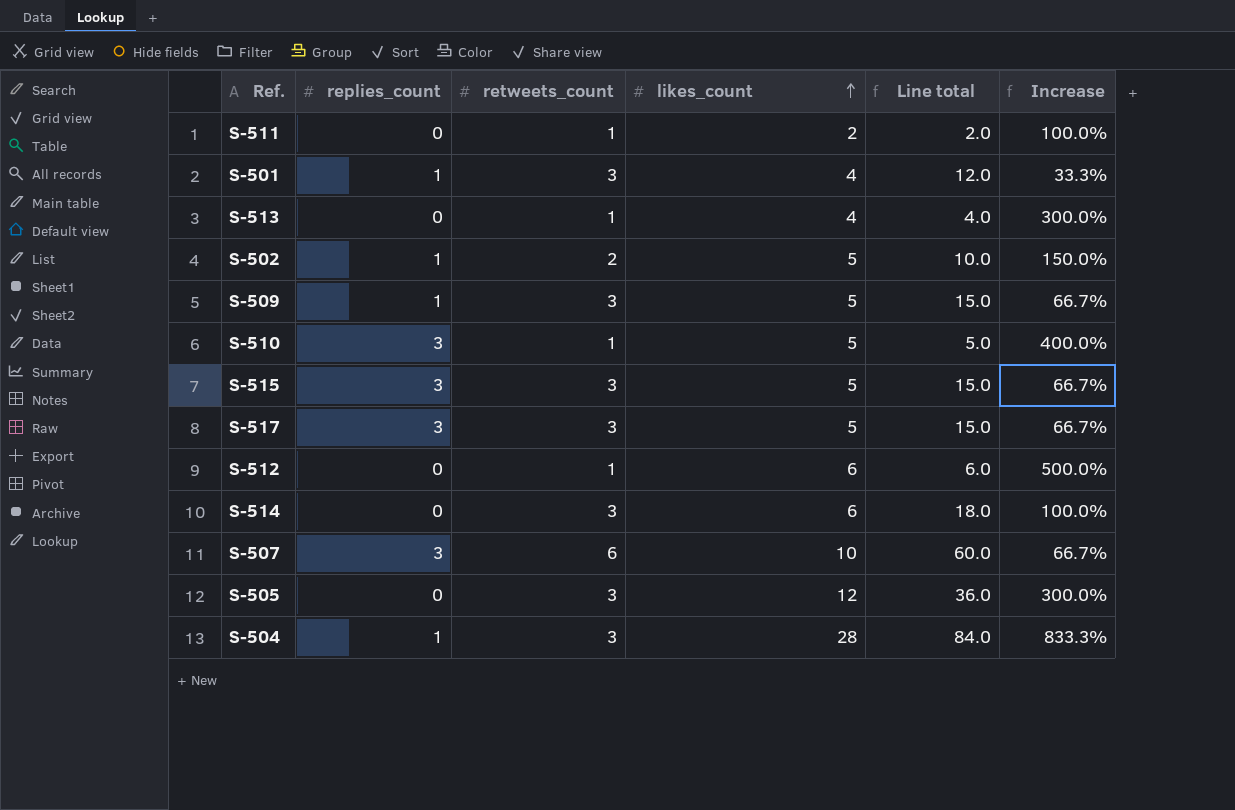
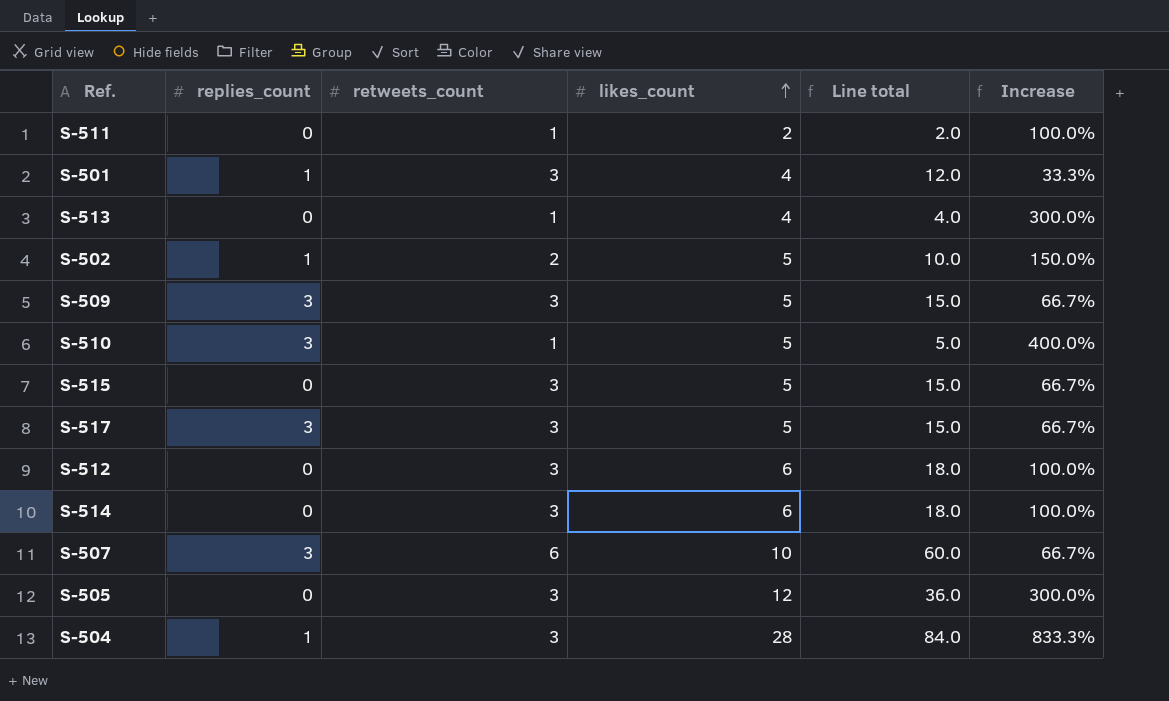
S-509 | replies_count: 1 -> 3
S-515 | replies_count: 3 -> 0
S-512 | retweets_count: 1 -> 3
S-512 | Line total: 6.0 -> 18.0
S-512 | Increase: 500.0% -> 100.0%

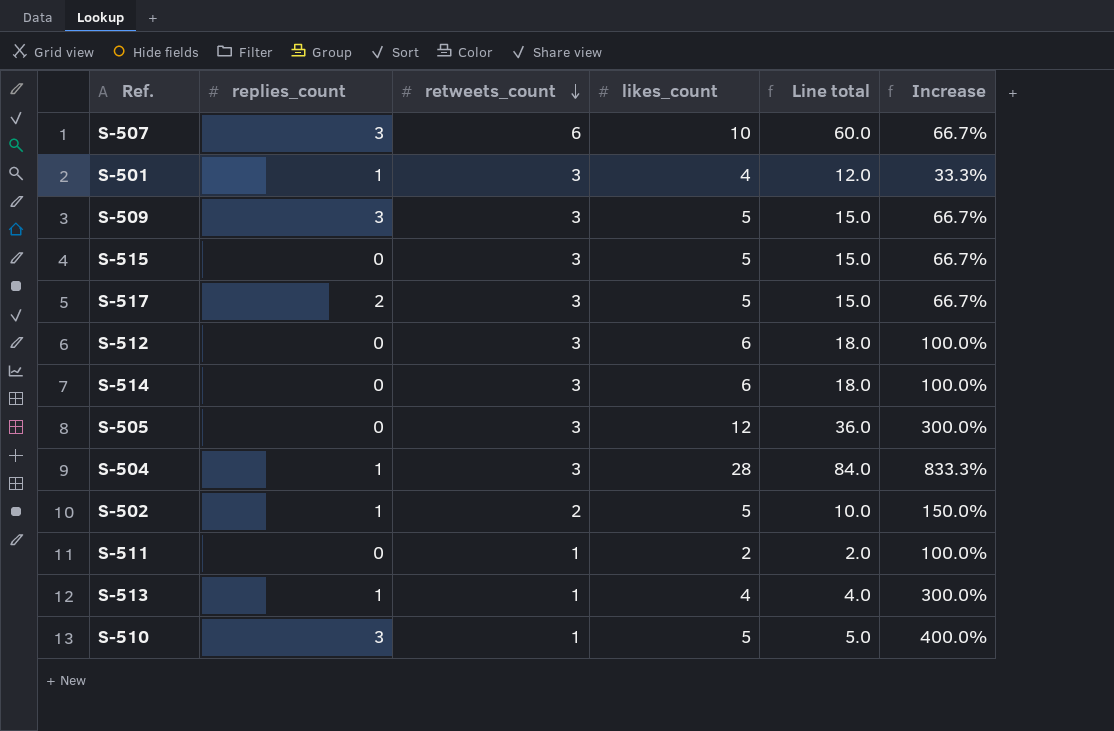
row order: likes_count ascending -> retweets_count descending
S-517 | replies_count: 3 -> 2
S-513 | replies_count: 0 -> 1

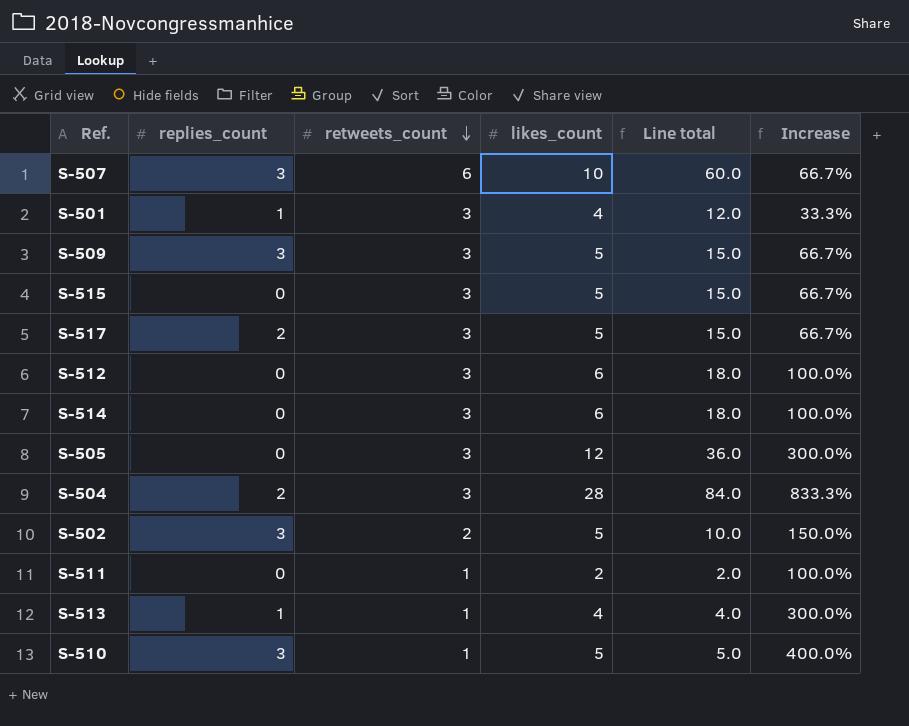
S-504 | replies_count: 1 -> 2
S-502 | replies_count: 1 -> 3

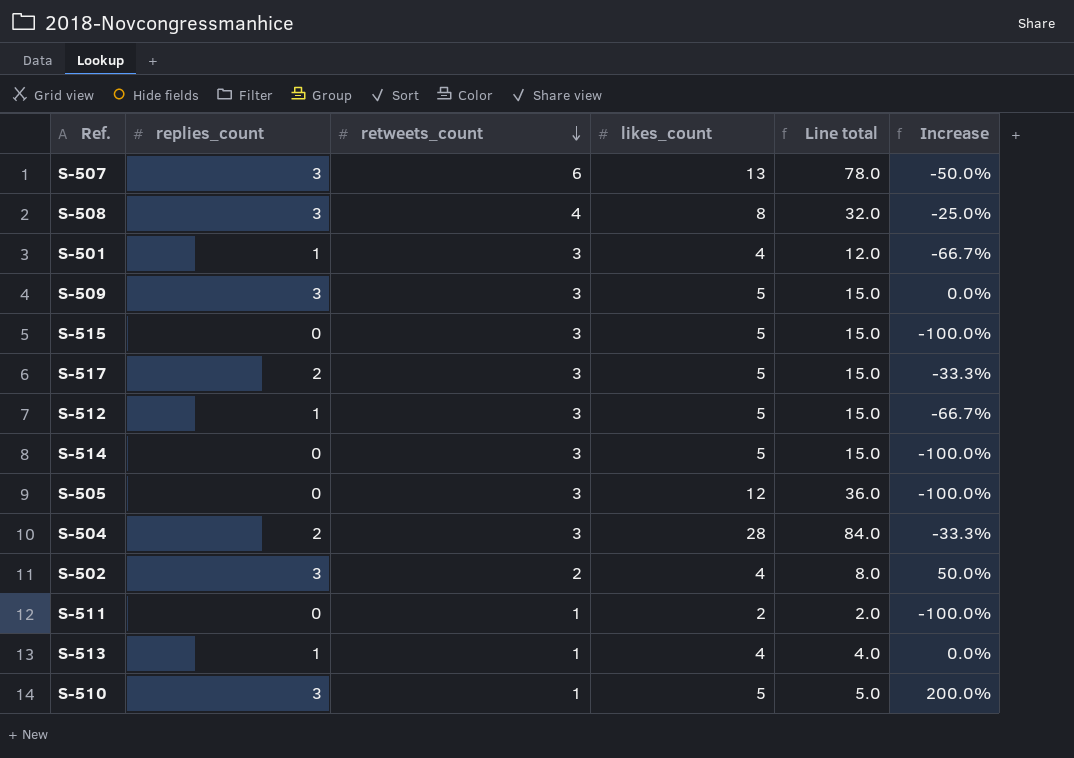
column Increase | formula: ([likes_count] - [retweets_count]) / [retweets_count] -> ([replies_count] - [retweets_count]) / [retweets_count]
S-507 | likes_count: 10 -> 13
S-507 | Line total: 60.0 -> 78.0
row S-508: none -> 3 | 4 | 8 | 32.0 | -25.0%
S-512 | replies_count: 0 -> 1
S-512 | likes_count: 6 -> 5
S-512 | Line total: 18.0 -> 15.0
S-514 | likes_count: 6 -> 5
S-514 | Line total: 18.0 -> 15.0
S-502 | likes_count: 5 -> 4
S-502 | Line total: 10.0 -> 8.0

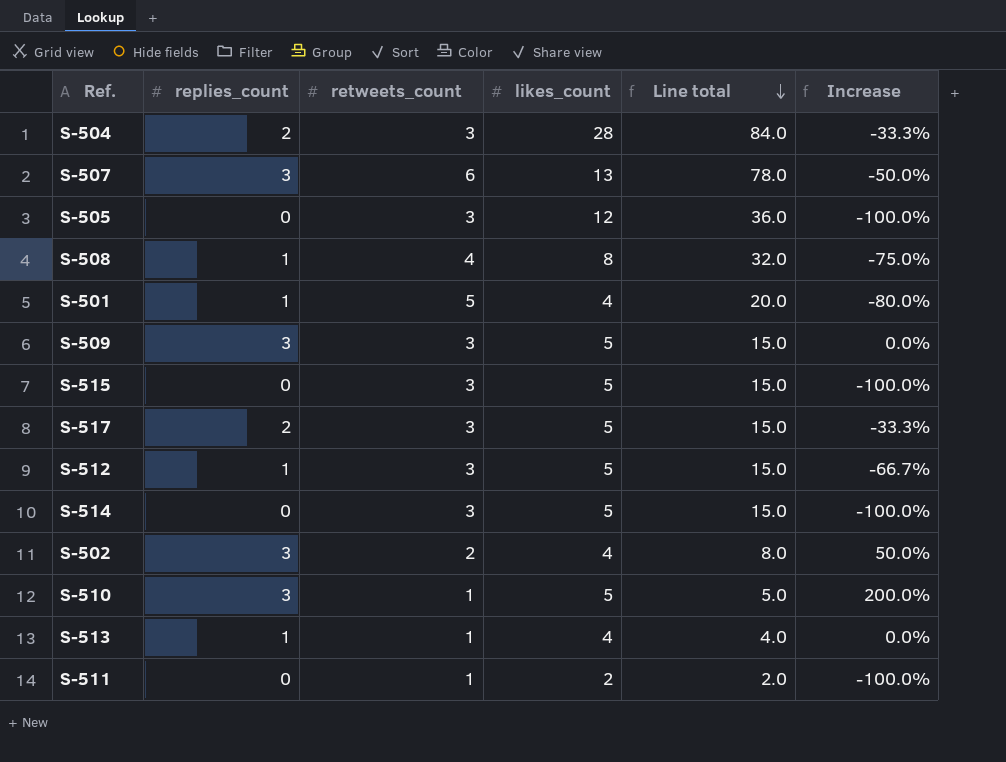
row order: retweets_count descending -> Line total descending
S-508 | replies_count: 3 -> 1
S-508 | Increase: -25.0% -> -75.0%
S-501 | retweets_count: 3 -> 5
S-501 | Line total: 12.0 -> 20.0
S-501 | Increase: -66.7% -> -80.0%

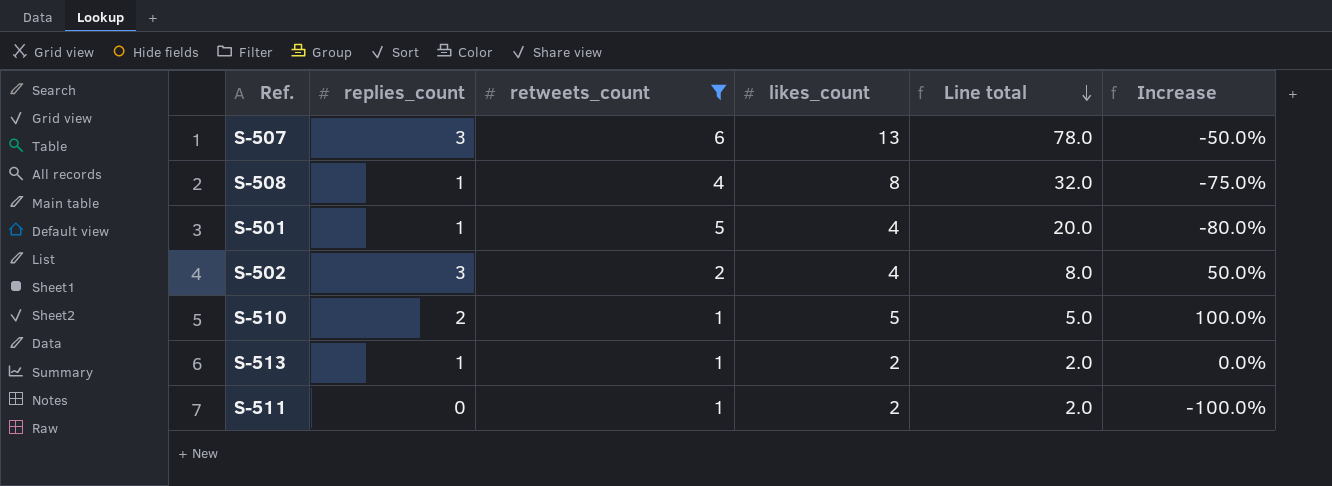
filter: none -> retweets_count != 3
S-510 | replies_count: 3 -> 2
S-510 | Increase: 200.0% -> 100.0%
S-513 | likes_count: 4 -> 2
S-513 | Line total: 4.0 -> 2.0

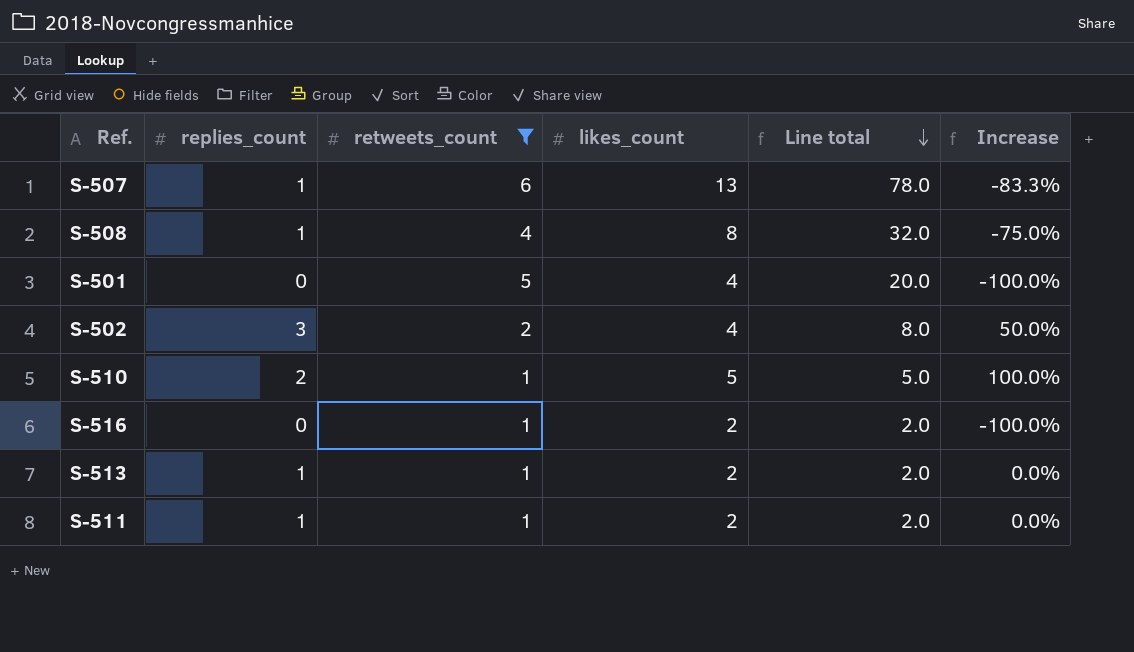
S-507 | replies_count: 3 -> 1
S-507 | Increase: -50.0% -> -83.3%
S-501 | replies_count: 1 -> 0
S-501 | Increase: -80.0% -> -100.0%
row S-516: none -> 0 | 1 | 2 | 2.0 | -100.0%
S-511 | replies_count: 0 -> 1
S-511 | Increase: -100.0% -> 0.0%

